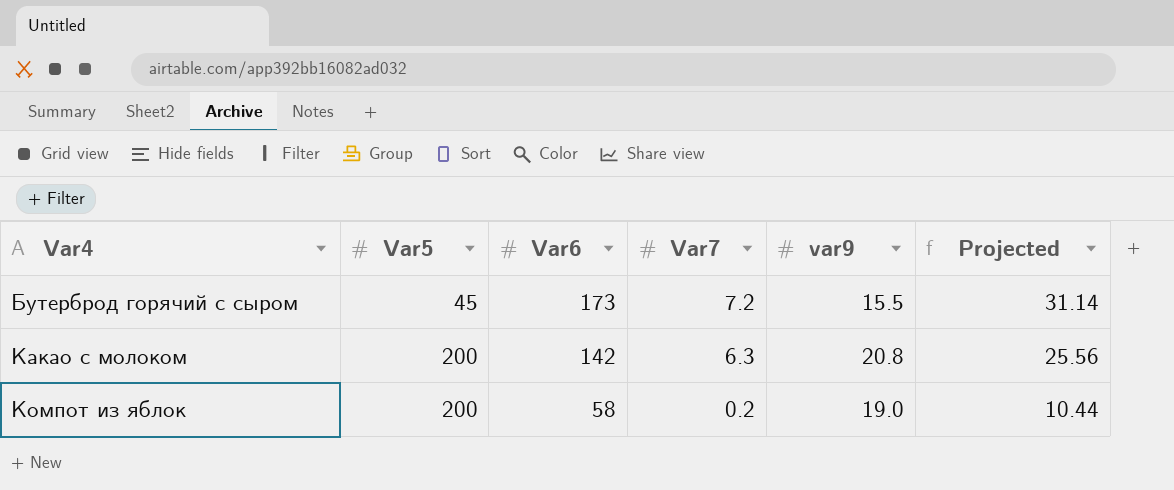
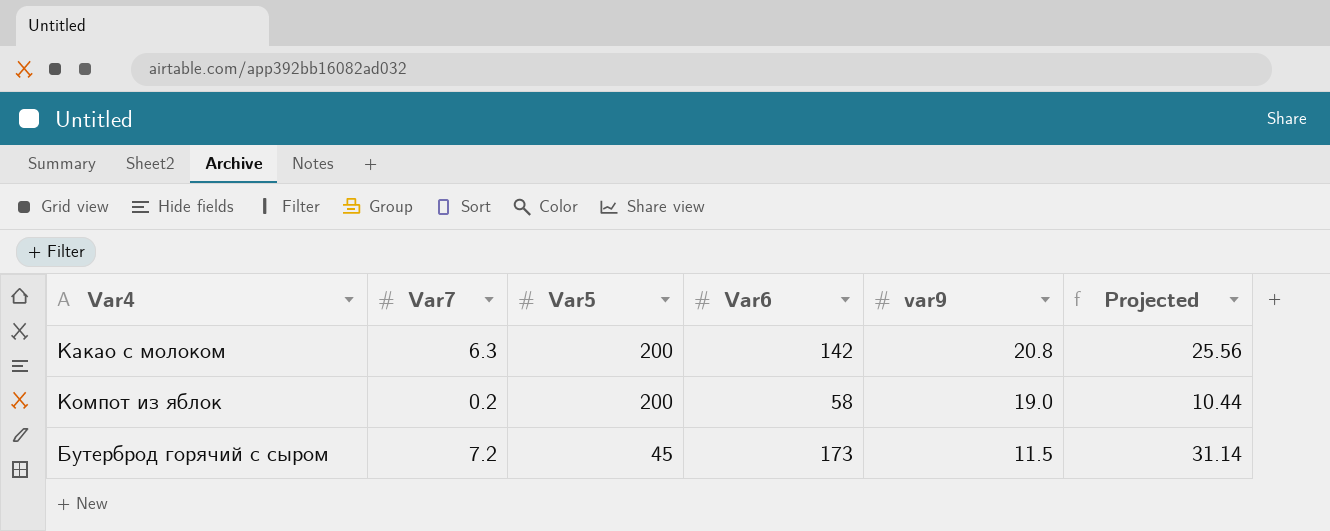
row order: Var4 ascending -> Var5 descending
column Var7 | position: 4 -> 2
Бутерброд горячий с сыром | var9: 15.5 -> 11.5

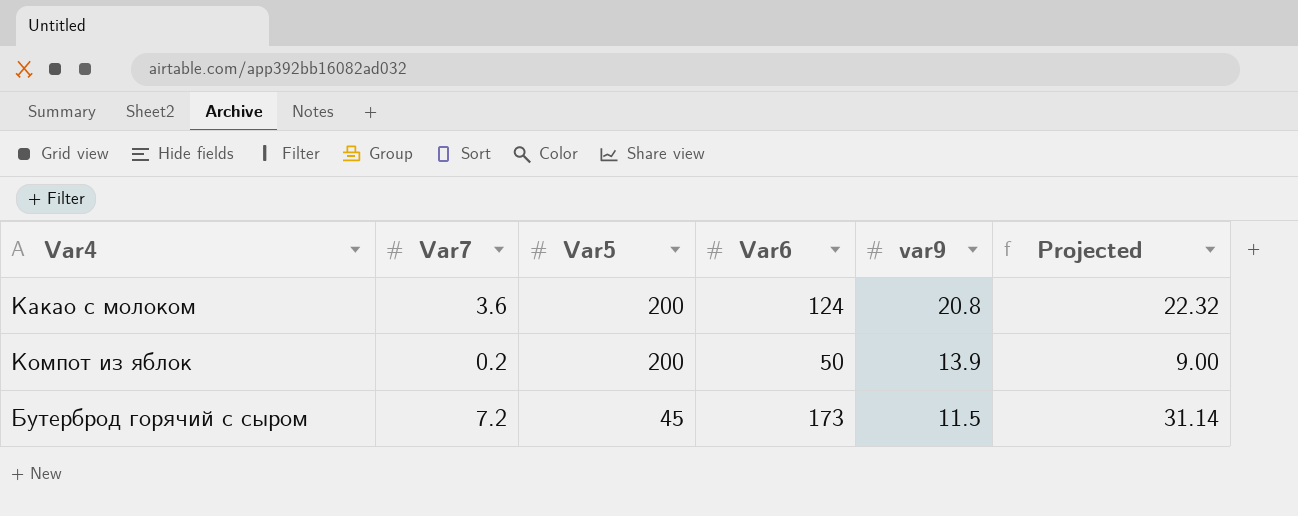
Какао с молоком | Var7: 6.3 -> 3.6
Какао с молоком | Var6: 142 -> 124
Какао с молоком | Projected: 25.56 -> 22.32
Компот из яблок | Var6: 58 -> 50
Компот из яблок | var9: 19.0 -> 13.9
Компот из яблок | Projected: 10.44 -> 9.00

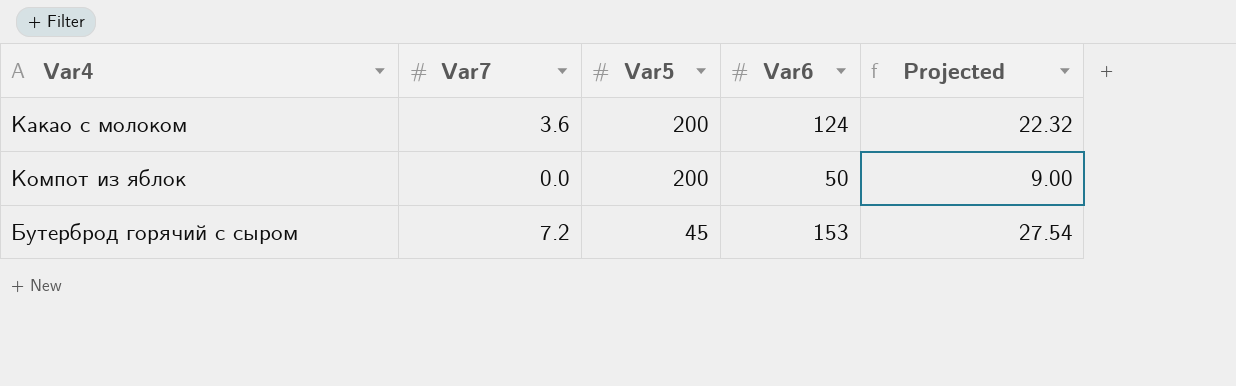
column var9 | position: 5 -> none
Компот из яблок | Var7: 0.2 -> 0.0
Бутерброд горячий с сыром | Var6: 173 -> 153
Бутерброд горячий с сыром | Projected: 31.14 -> 27.54

